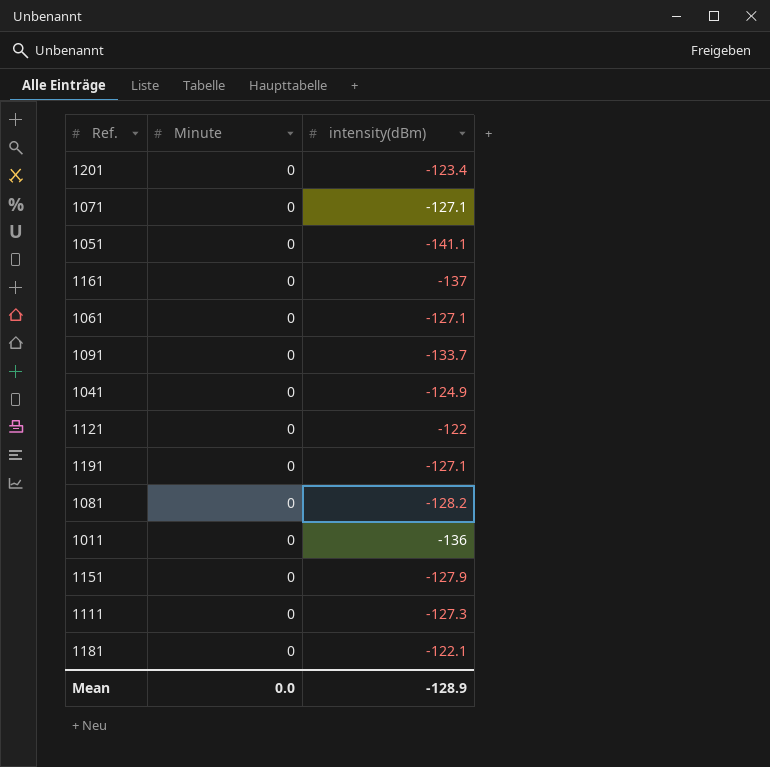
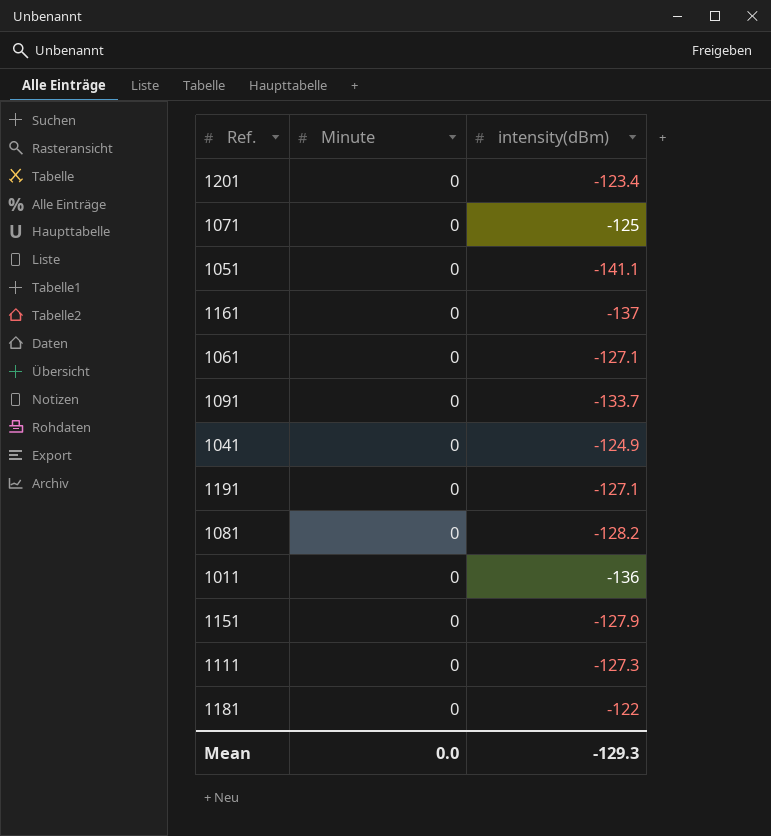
row 1121: 0 | -122 -> none
1071 | intensity(dBm): -127.1 -> -125
1181 | intensity(dBm): -122.1 -> -122
Mean | intensity(dBm): -128.9 -> -129.3

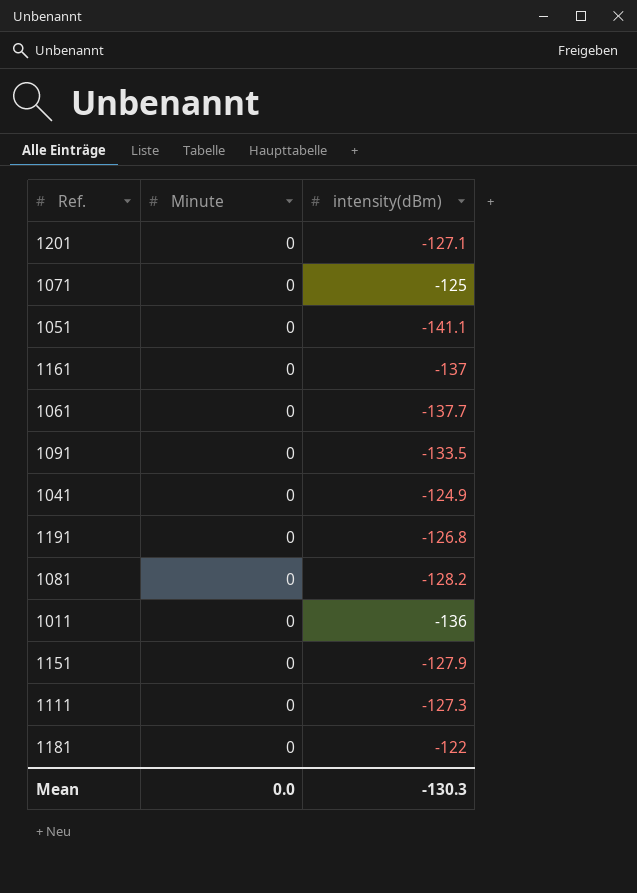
1201 | intensity(dBm): -123.4 -> -127.1
1061 | intensity(dBm): -127.1 -> -137.7
1091 | intensity(dBm): -133.7 -> -133.5
1191 | intensity(dBm): -127.1 -> -126.8
Mean | intensity(dBm): -129.3 -> -130.3

